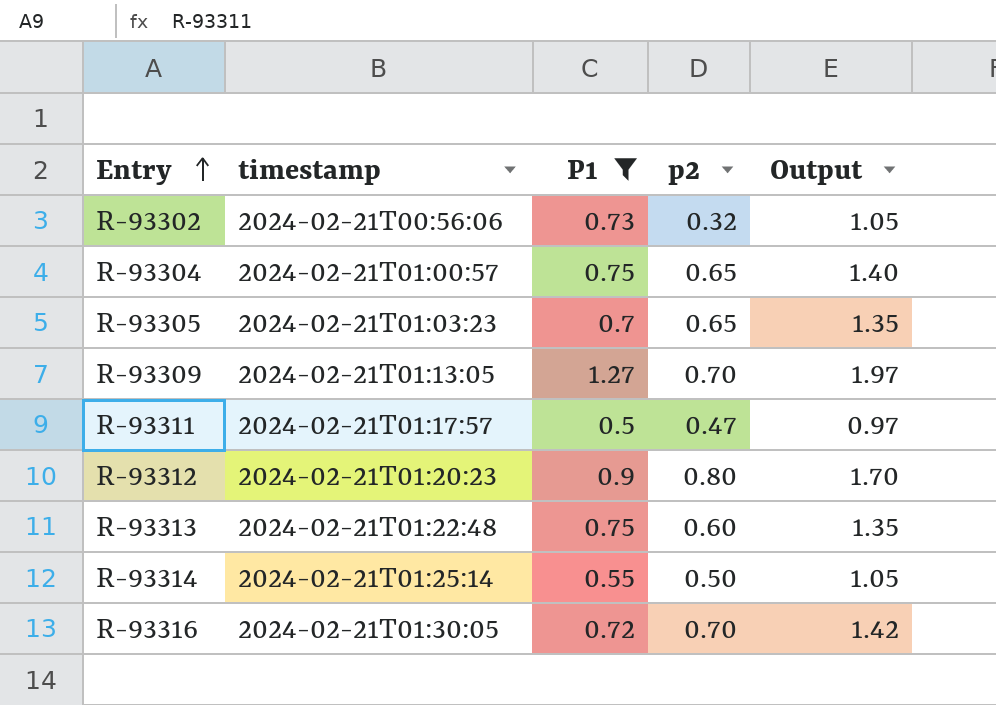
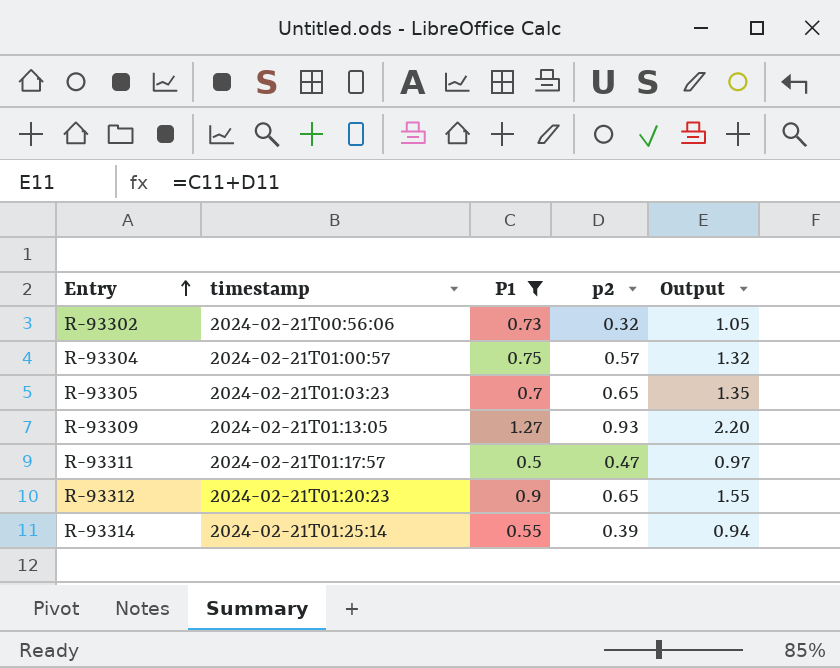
row R-93313: 2024-02-21T01:22:48 | 0.75 | 0.60 | 1.35 -> none
row R-93316: 2024-02-21T01:30:05 | 0.72 | 0.70 | 1.42 -> none
R-93304 | p2: 0.65 -> 0.57
R-93304 | Output: 1.40 -> 1.32
R-93309 | p2: 0.70 -> 0.93
R-93309 | Output: 1.97 -> 2.20
R-93312 | p2: 0.80 -> 0.65
R-93312 | Output: 1.70 -> 1.55
R-93314 | p2: 0.50 -> 0.39
R-93314 | Output: 1.05 -> 0.94

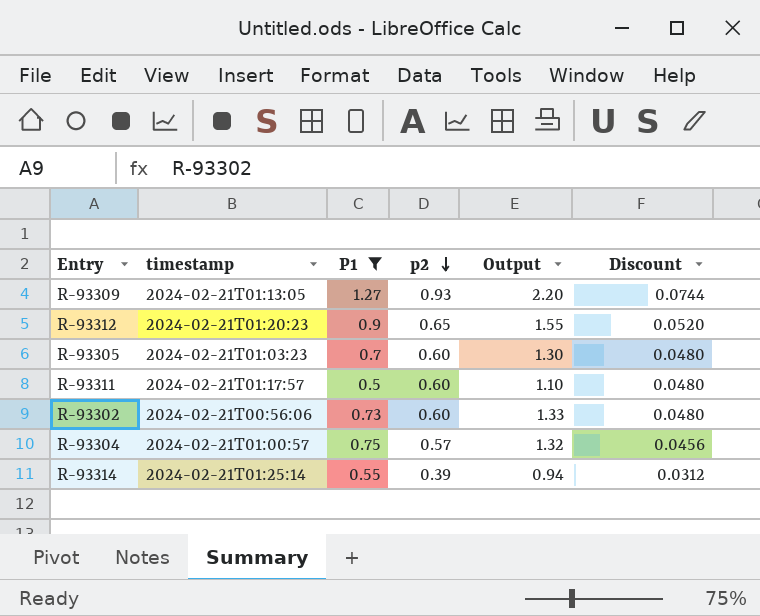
row order: Entry ascending -> p2 descending
column Discount | formula: none -> [p2] * 0.08
R-93305 | p2: 0.65 -> 0.60
R-93305 | Output: 1.35 -> 1.30
R-93311 | p2: 0.47 -> 0.60
R-93311 | Output: 0.97 -> 1.10
R-93302 | p2: 0.32 -> 0.60
R-93302 | Output: 1.05 -> 1.33

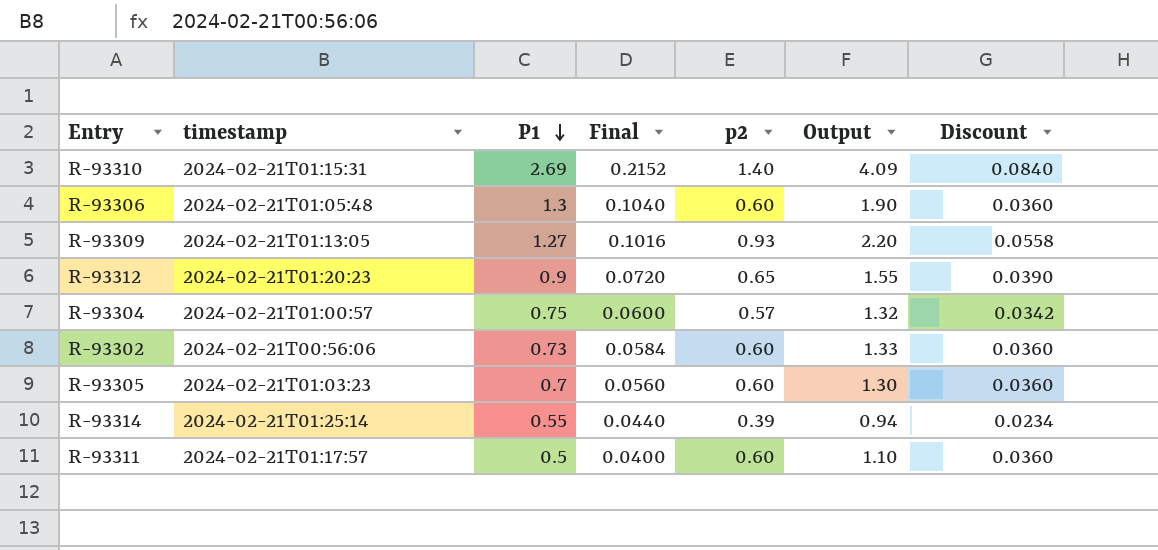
filter: P1 <= 1.27 -> none
row order: p2 descending -> P1 descending
column Final | formula: none -> [P1] * 0.08
column Discount | formula: [p2] * 0.08 -> [p2] * 0.06

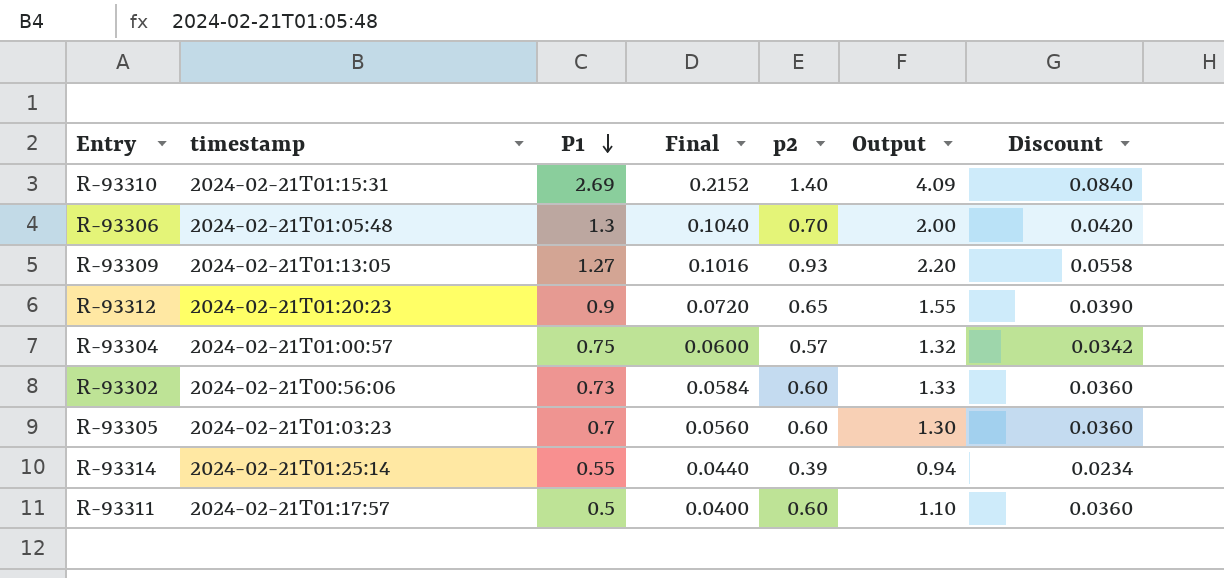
R-93306 | p2: 0.60 -> 0.70
R-93306 | Output: 1.90 -> 2.00
R-93306 | Discount: 0.0360 -> 0.0420

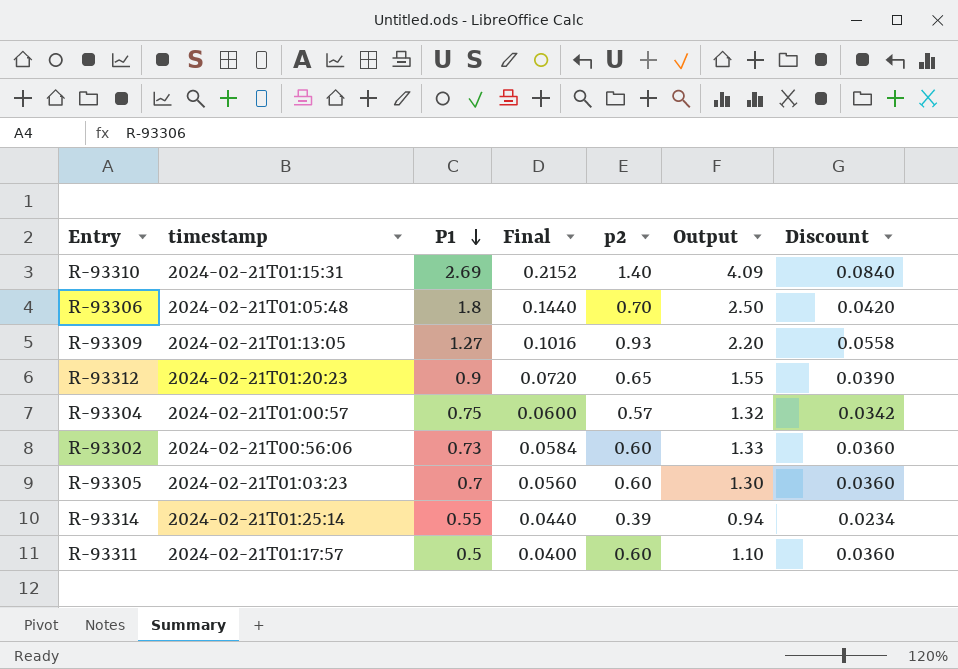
R-93306 | P1: 1.3 -> 1.8
R-93306 | Final: 0.1040 -> 0.1440
R-93306 | Output: 2.00 -> 2.50

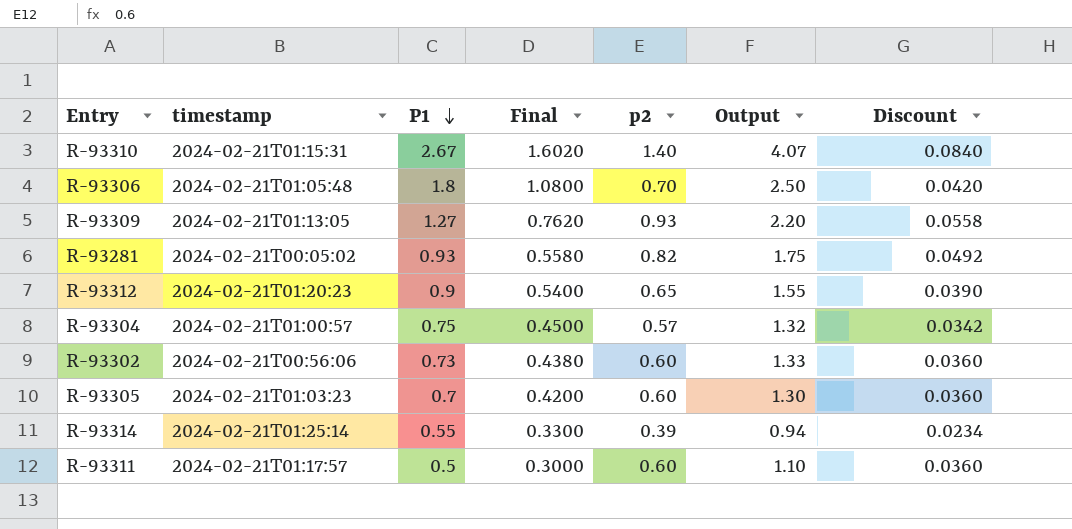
column Final | formula: [P1] * 0.08 -> [P1] * 0.6
R-93310 | P1: 2.69 -> 2.67
R-93310 | Output: 4.09 -> 4.07
row R-93281: none -> 2024-02-21T00:05:02 | 0.93 | 0.5580 | 0.82 | 1.75 | 0.0492

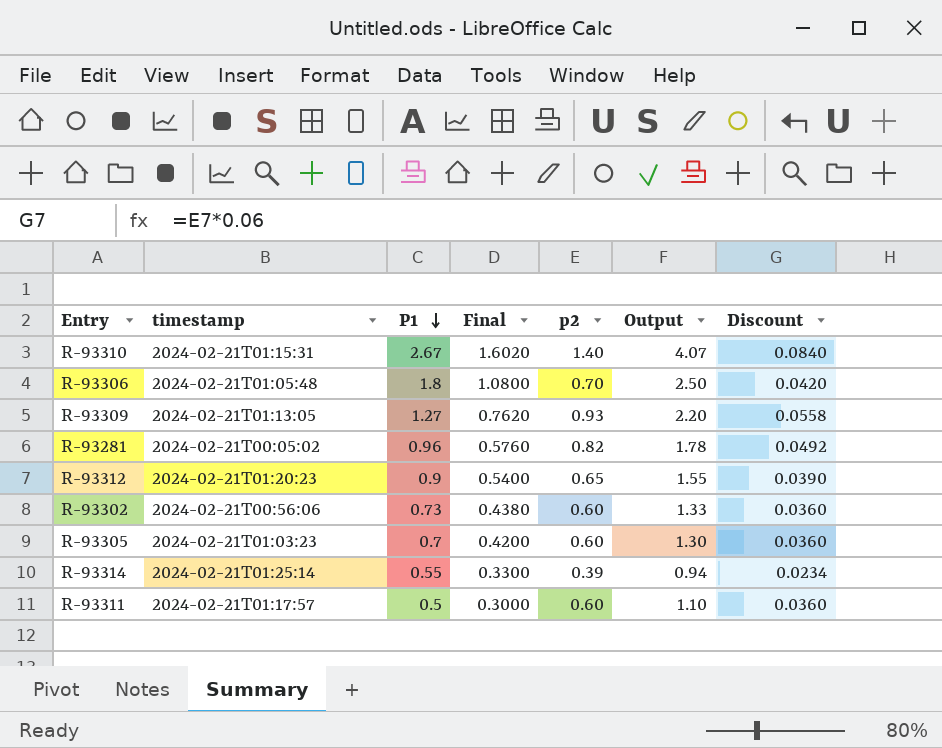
row R-93304: 2024-02-21T01:00:57 | 0.75 | 0.4500 | 0.57 | 1.32 | 0.0342 -> none
R-93281 | P1: 0.93 -> 0.96
R-93281 | Final: 0.5580 -> 0.5760
R-93281 | Output: 1.75 -> 1.78

